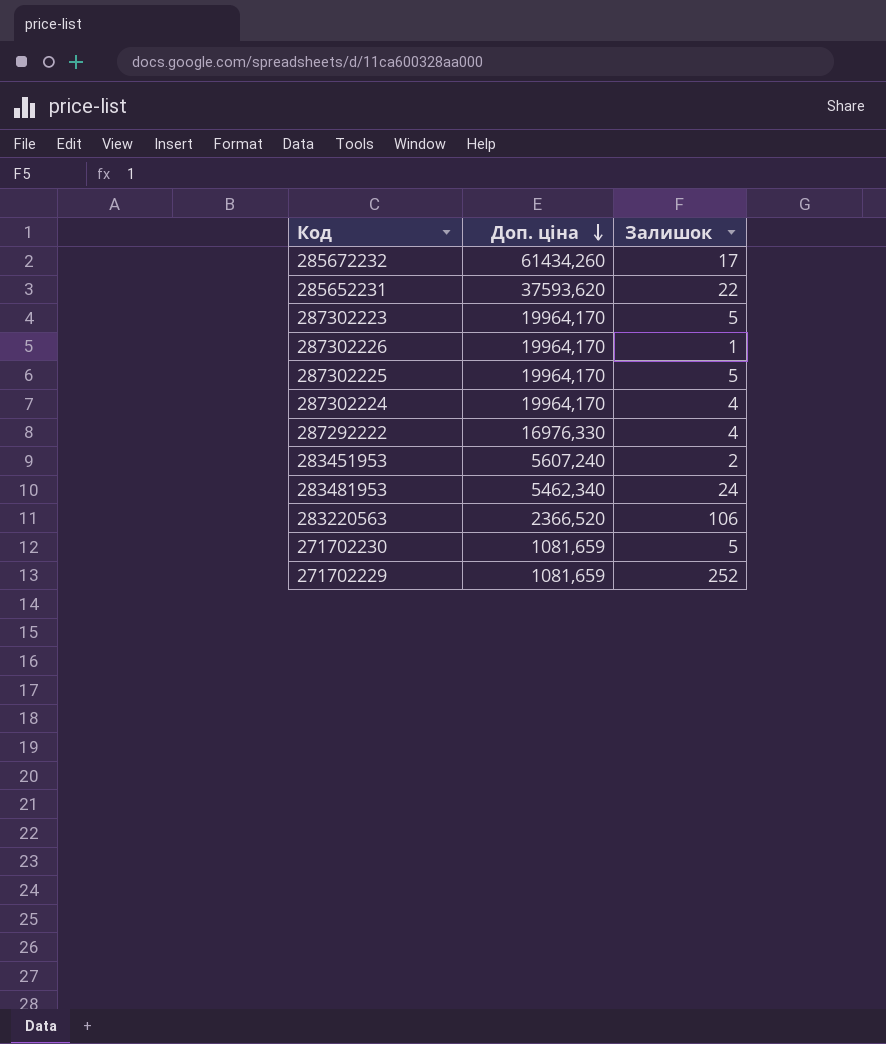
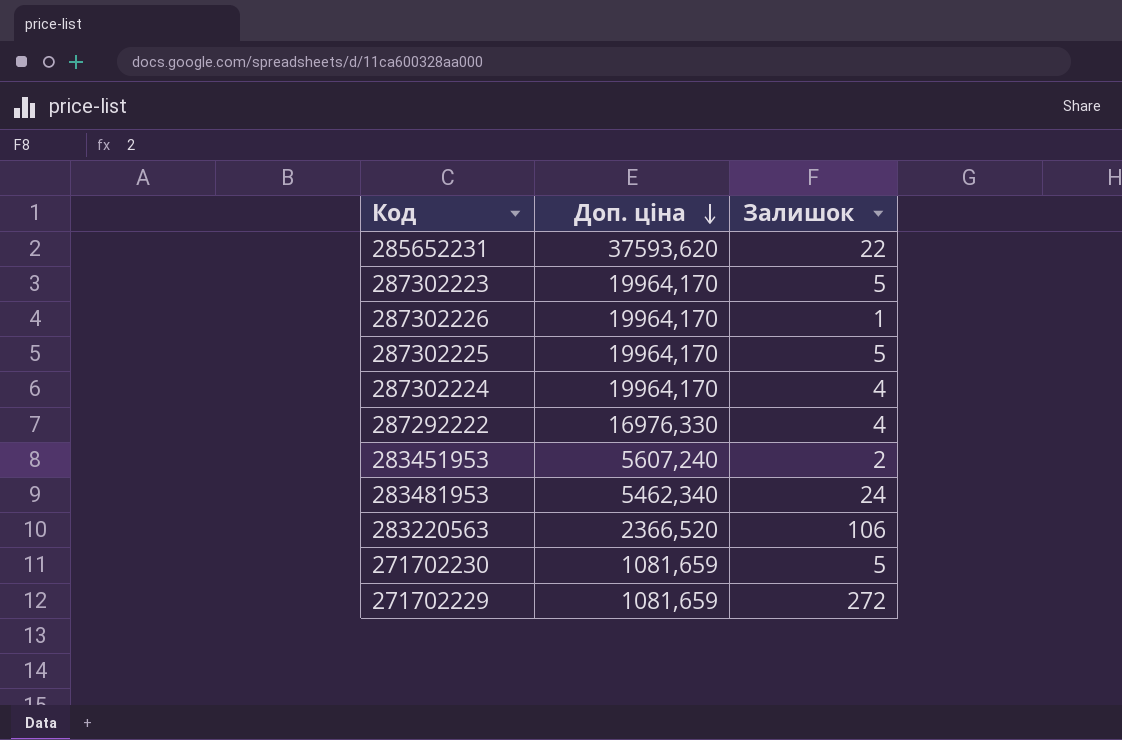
row 285672232: 61434,260 | 17 -> none
271702229 | Залишок: 252 -> 272

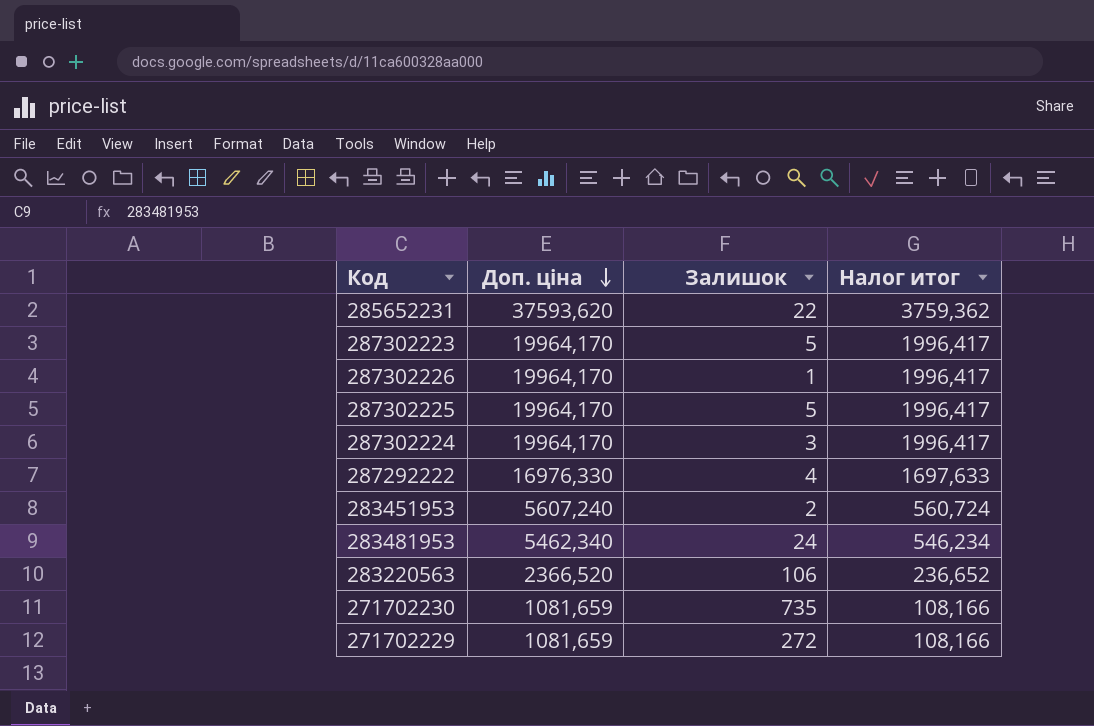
column Налог итог | formula: none -> [Доп. ціна] * 0,1
287302224 | Залишок: 4 -> 3
271702230 | Залишок: 5 -> 735

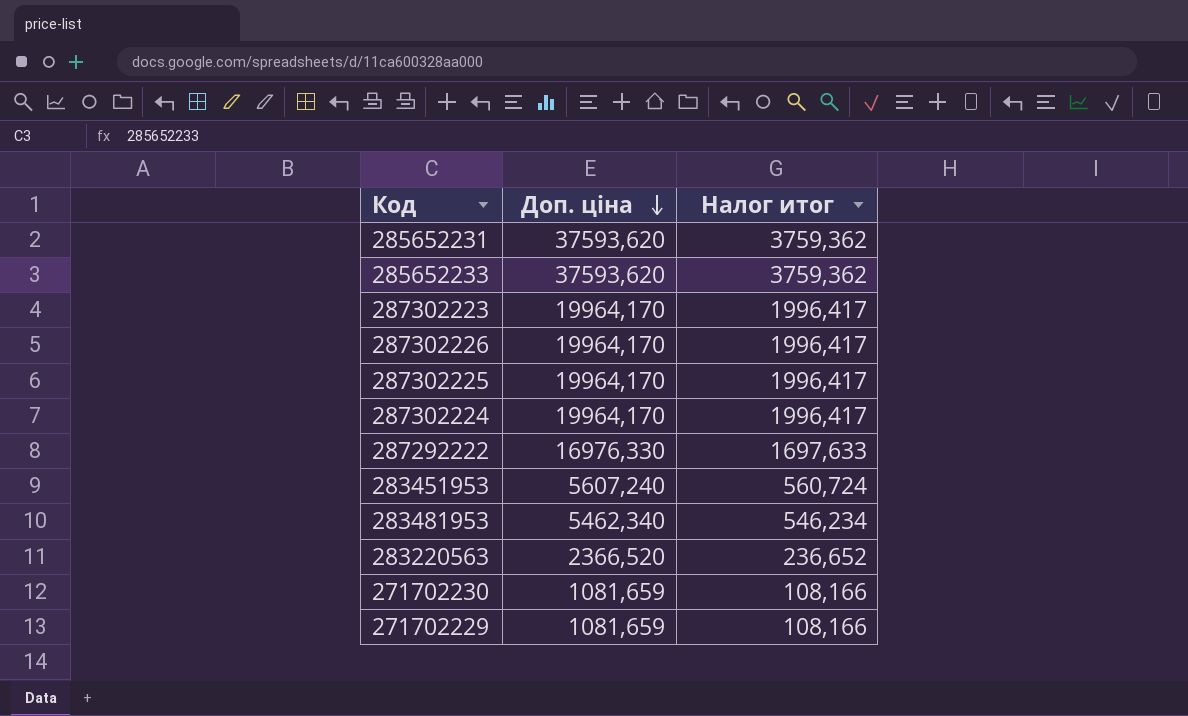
column Залишок | position: 3 -> none
row 285652233: none -> 37593,620 | 3759,362

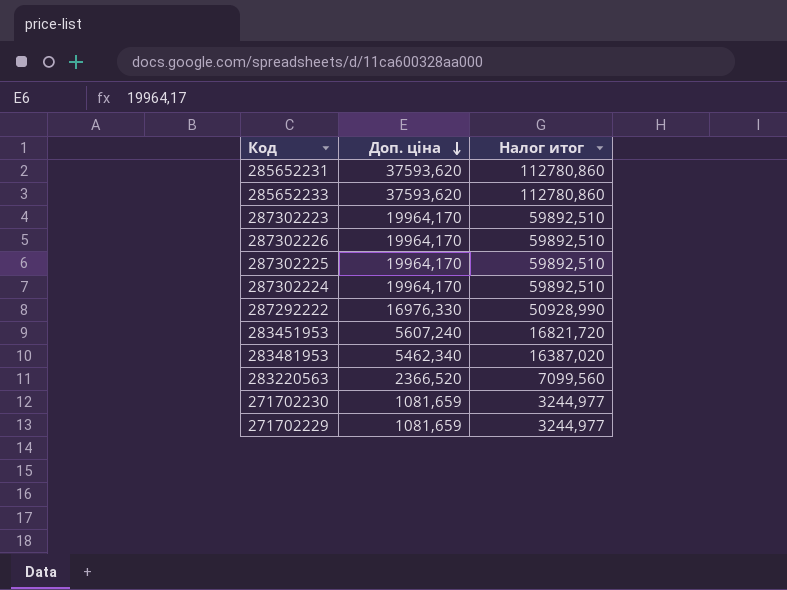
column Налог итог | formula: [Доп. ціна] * 0,1 -> [Доп. ціна] * 3

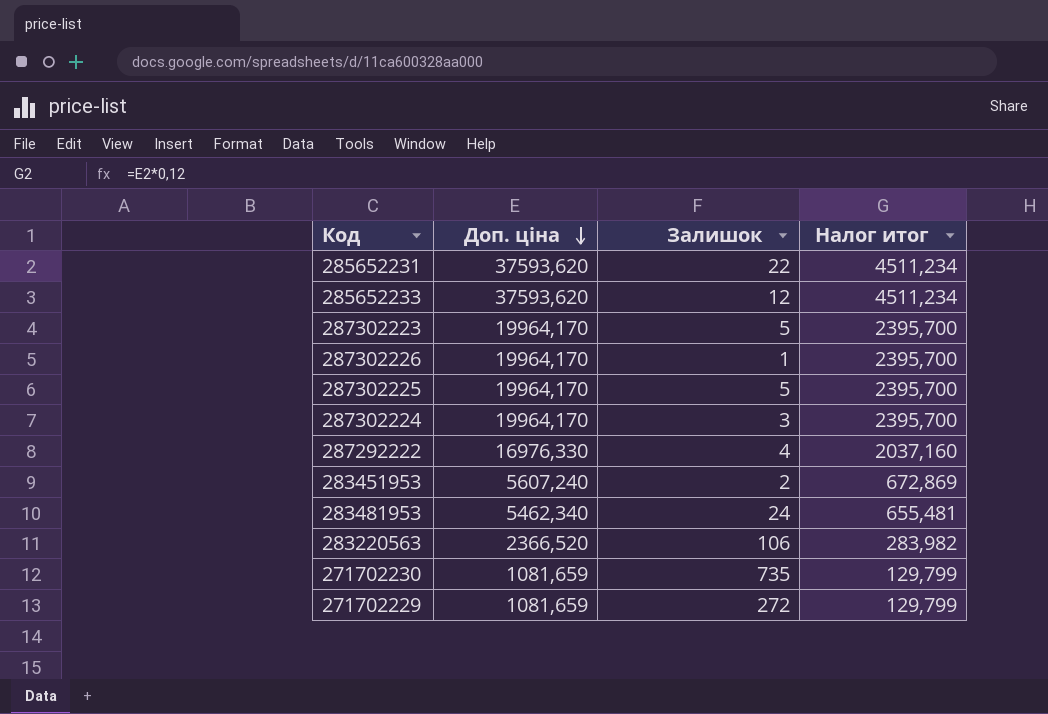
column Залишок | position: none -> 3
column Налог итог | formula: [Доп. ціна] * 3 -> [Доп. ціна] * 0,12

